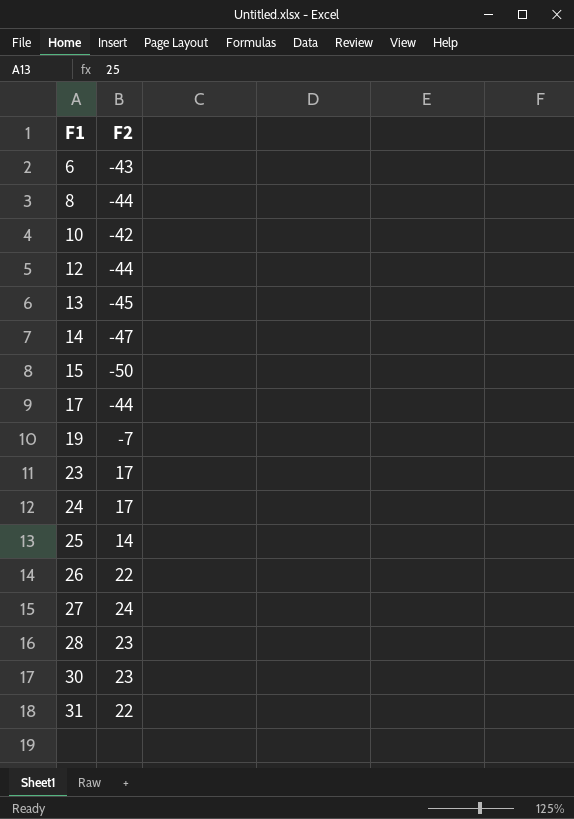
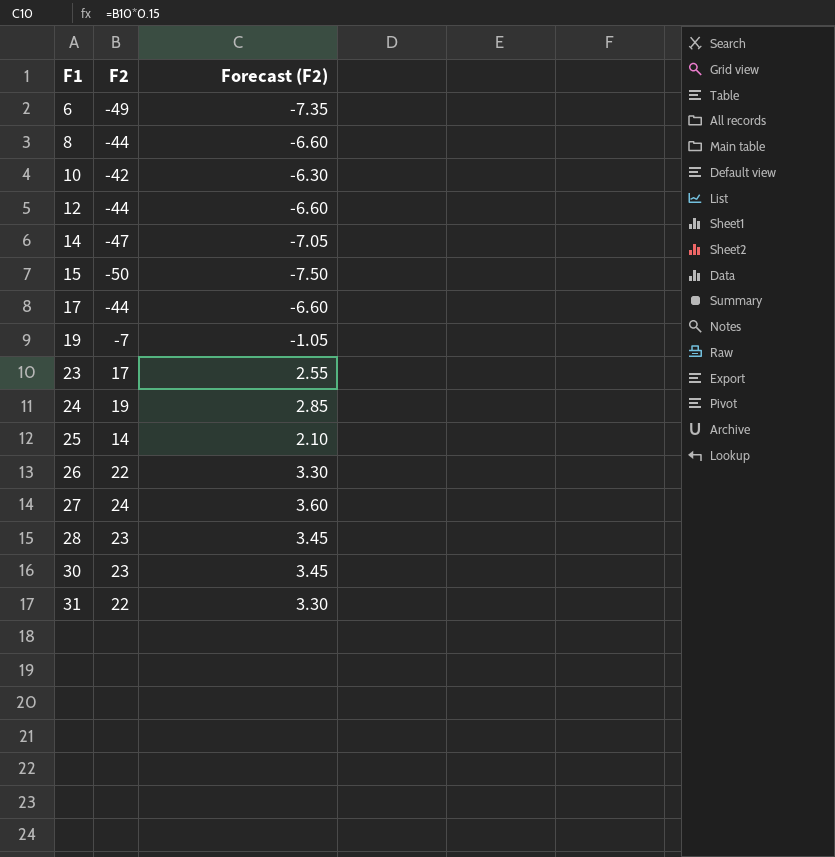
column Forecast (F2) | formula: none -> [F2] * 0.15
row 13: -45 -> none
6 | F2: -43 -> -49
24 | F2: 17 -> 19

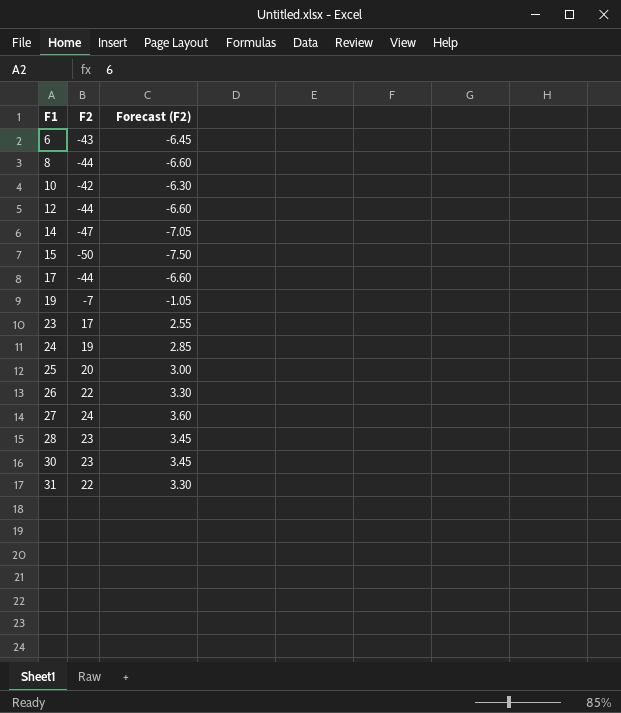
6 | F2: -49 -> -43
6 | Forecast (F2): -7.35 -> -6.45
25 | F2: 14 -> 20
25 | Forecast (F2): 2.10 -> 3.00

